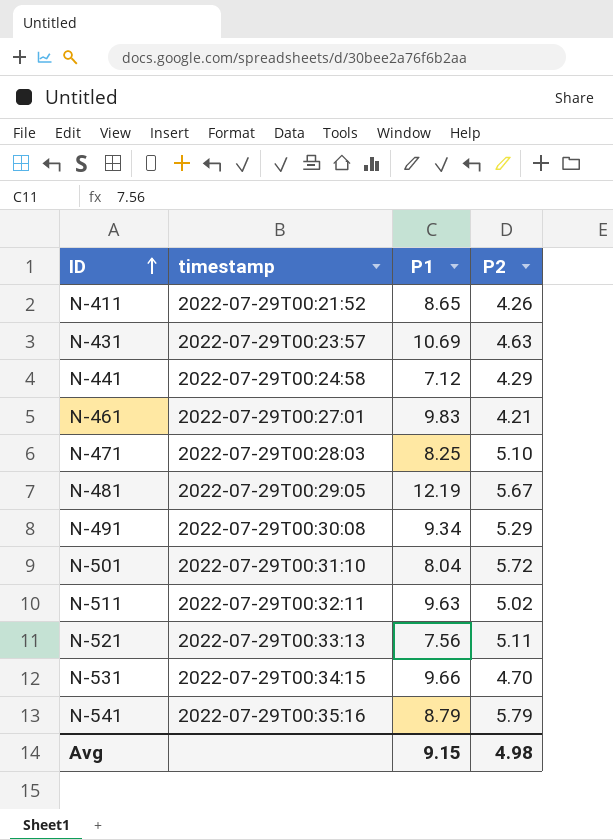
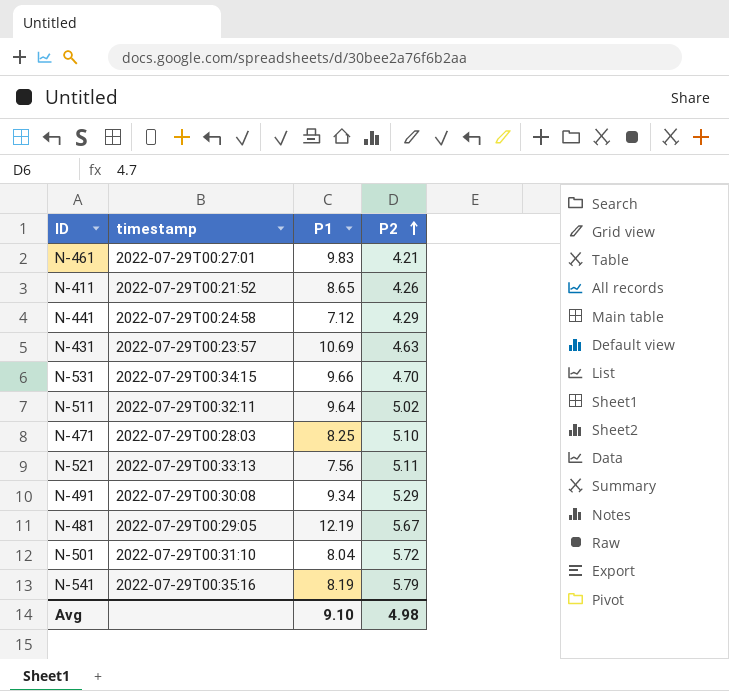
row order: ID ascending -> P2 ascending
N-511 | P1: 9.63 -> 9.64
N-541 | P1: 8.79 -> 8.19
Avg | P1: 9.15 -> 9.10

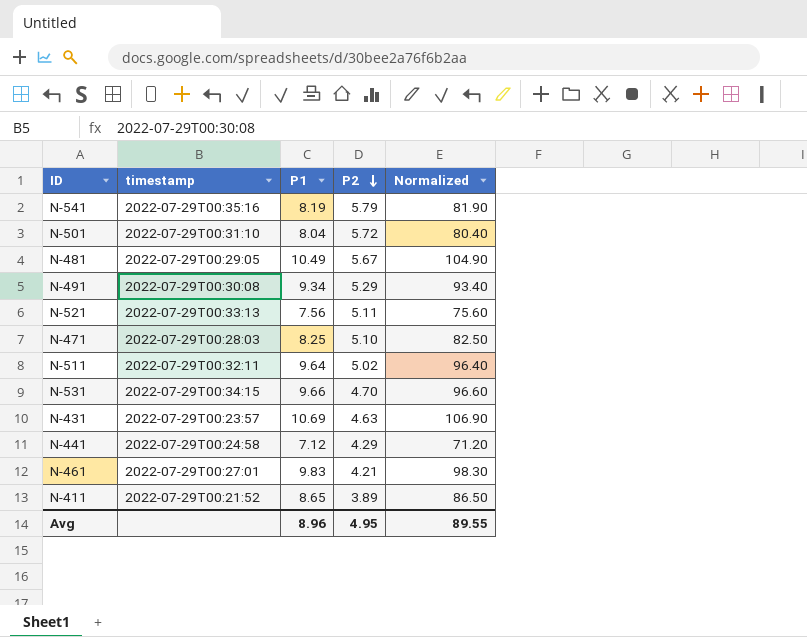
row order: P2 ascending -> P2 descending
column Normalized | formula: none -> [P1] * 10
N-481 | P1: 12.19 -> 10.49
N-411 | P2: 4.26 -> 3.89
Avg | P1: 9.10 -> 8.96
Avg | P2: 4.98 -> 4.95

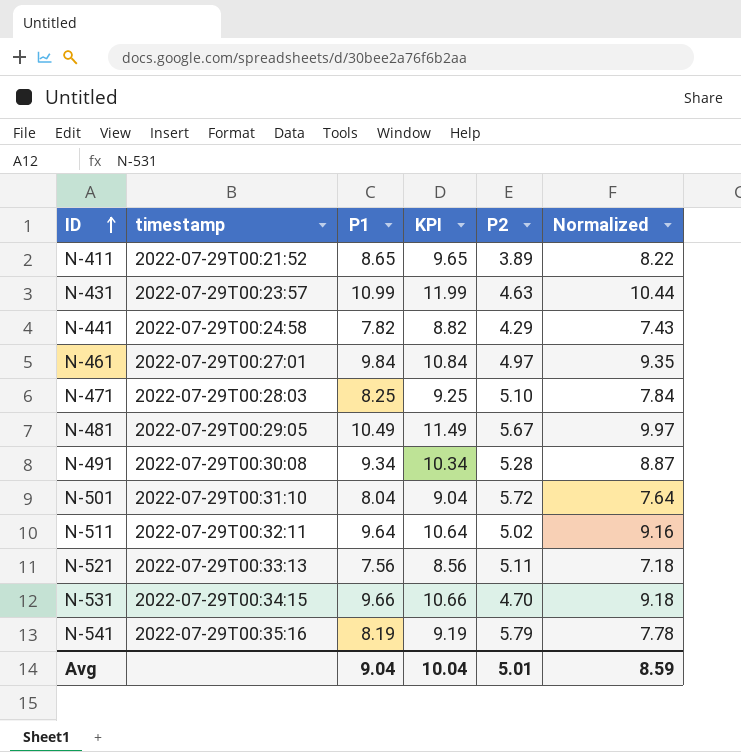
row order: P2 descending -> ID ascending
column KPI | formula: none -> [P1] + 1
column Normalized | formula: [P1] * 10 -> [P1] * 0.95
N-431 | P1: 10.69 -> 10.99
N-441 | P1: 7.12 -> 7.82
N-461 | P1: 9.83 -> 9.84
N-461 | P2: 4.21 -> 4.97
N-491 | P2: 5.29 -> 5.28
Avg | P1: 8.96 -> 9.04
Avg | P2: 4.95 -> 5.01
Avg | Normalized: 89.55 -> 8.59

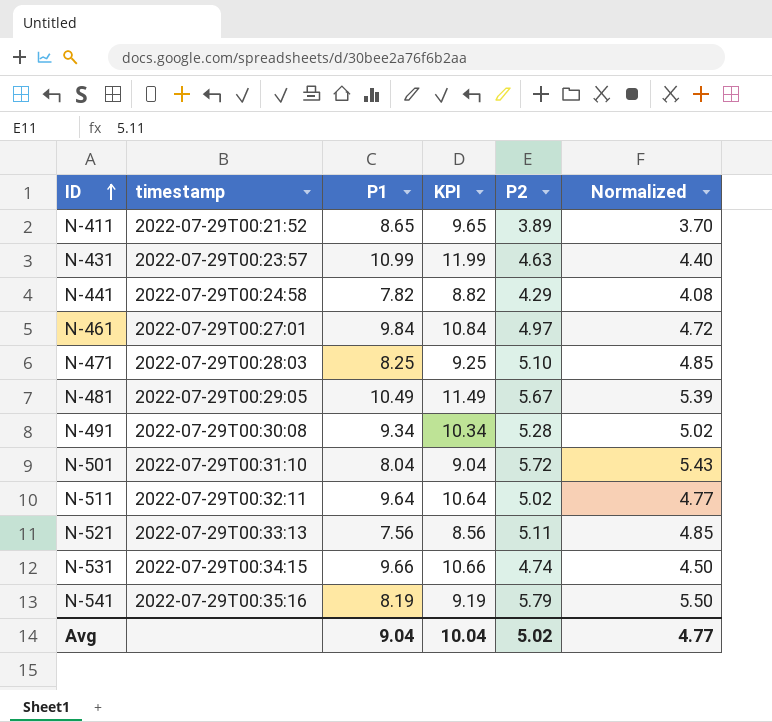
column Normalized | formula: [P1] * 0.95 -> [P2] * 0.95
N-531 | P2: 4.70 -> 4.74
Avg | P2: 5.01 -> 5.02
Avg | Normalized: 8.59 -> 4.77

